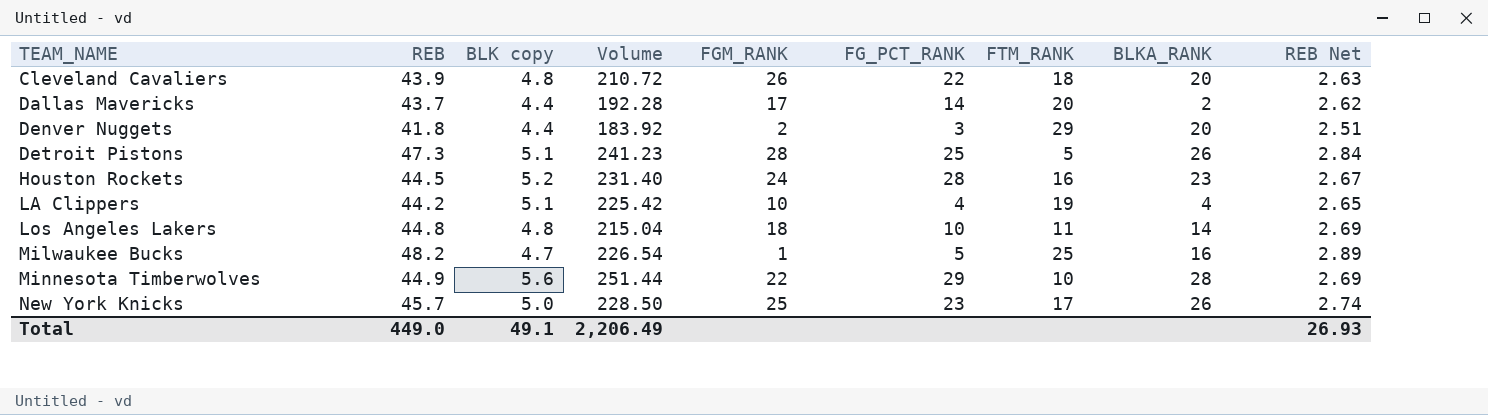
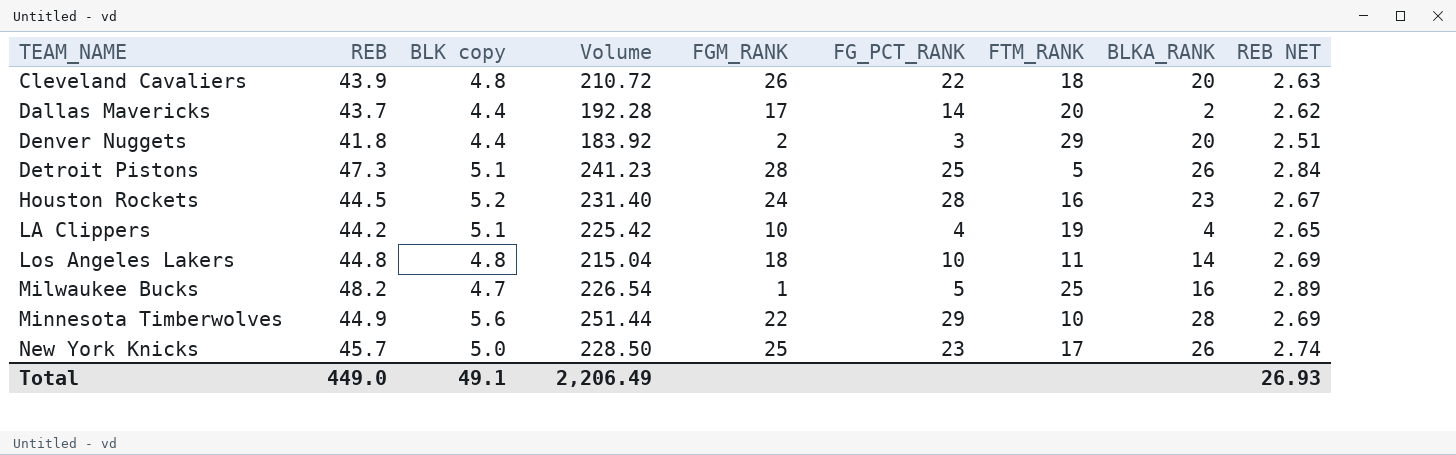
column name: REB Net -> REB NET

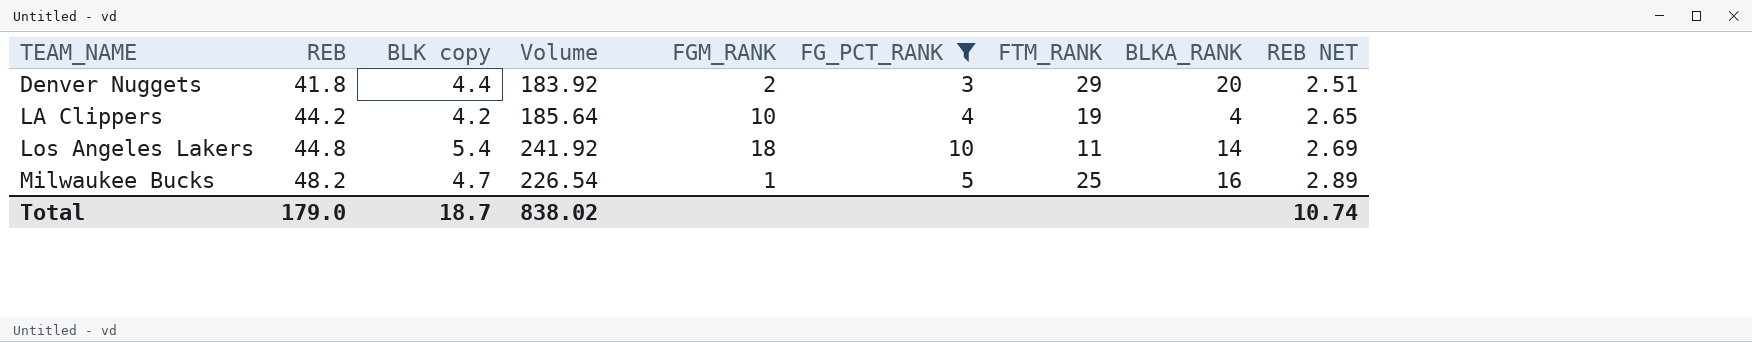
filter: none -> FG_PCT_RANK <= 10
LA Clippers | BLK copy: 5.1 -> 4.2
LA Clippers | Volume: 225.42 -> 185.64
Los Angeles Lakers | BLK copy: 4.8 -> 5.4
Los Angeles Lakers | Volume: 215.04 -> 241.92
Total | REB: 449.0 -> 179.0
Total | BLK copy: 49.1 -> 18.7
Total | Volume: 2,206.49 -> 838.02
Total | REB NET: 26.93 -> 10.74

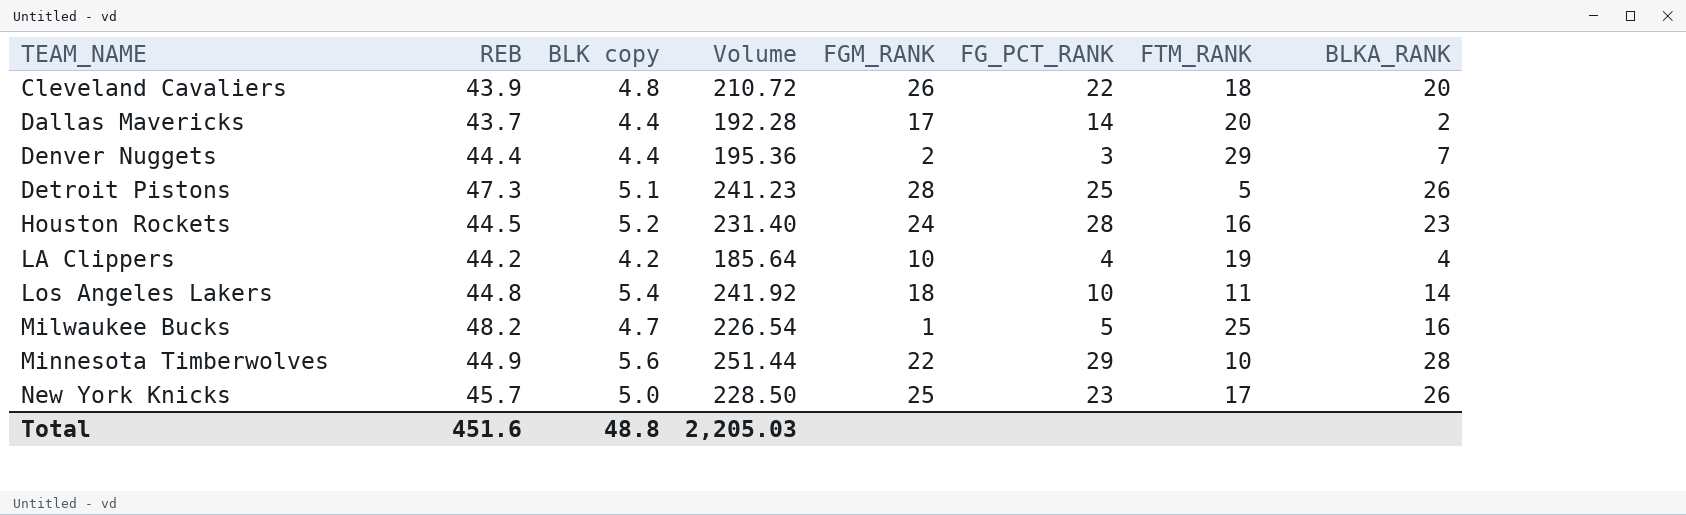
filter: FG_PCT_RANK <= 10 -> none
column REB NET | formula: [REB] * 0.06 -> none
Denver Nuggets | REB: 41.8 -> 44.4
Denver Nuggets | Volume: 183.92 -> 195.36
Denver Nuggets | BLKA_RANK: 20 -> 7
Total | REB: 179.0 -> 451.6
Total | BLK copy: 18.7 -> 48.8
Total | Volume: 838.02 -> 2,205.03

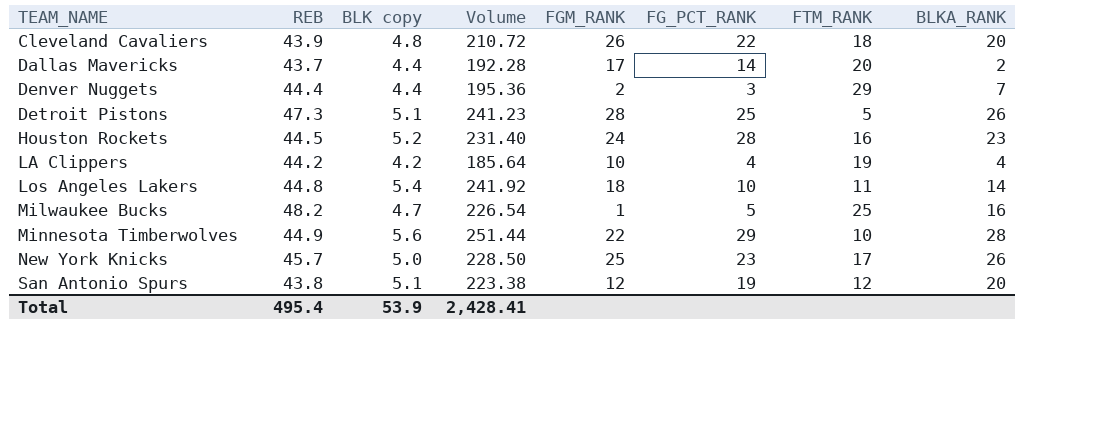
row San Antonio Spurs: none -> 43.8 | 5.1 | 223.38 | 12 | 19 | 12 | 20
Total | REB: 451.6 -> 495.4
Total | BLK copy: 48.8 -> 53.9
Total | Volume: 2,205.03 -> 2,428.41

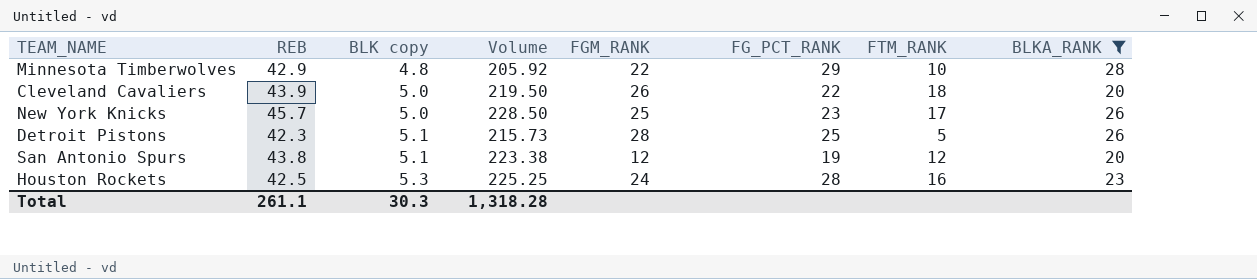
filter: none -> BLKA_RANK >= 20
row order: TEAM_NAME ascending -> BLK copy ascending
Minnesota Timberwolves | REB: 44.9 -> 42.9
Minnesota Timberwolves | BLK copy: 5.6 -> 4.8
Minnesota Timberwolves | Volume: 251.44 -> 205.92
Cleveland Cavaliers | BLK copy: 4.8 -> 5.0
Cleveland Cavaliers | Volume: 210.72 -> 219.50
Detroit Pistons | REB: 47.3 -> 42.3
Detroit Pistons | Volume: 241.23 -> 215.73
Houston Rockets | REB: 44.5 -> 42.5
Houston Rockets | BLK copy: 5.2 -> 5.3
Houston Rockets | Volume: 231.40 -> 225.25
Total | REB: 495.4 -> 261.1
Total | BLK copy: 53.9 -> 30.3
Total | Volume: 2,428.41 -> 1,318.28

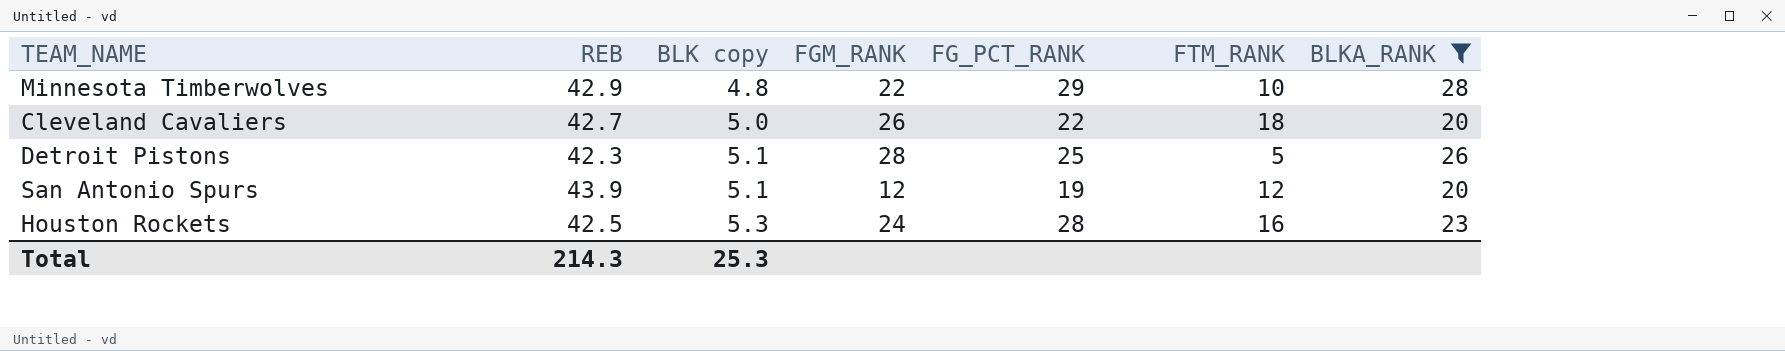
column Volume | formula: [REB] * [BLK copy] -> none
row New York Knicks: 45.7 | 5.0 | 228.50 | 25 | 23 | 17 | 26 -> none
Cleveland Cavaliers | REB: 43.9 -> 42.7
San Antonio Spurs | REB: 43.8 -> 43.9
Total | REB: 261.1 -> 214.3
Total | BLK copy: 30.3 -> 25.3

